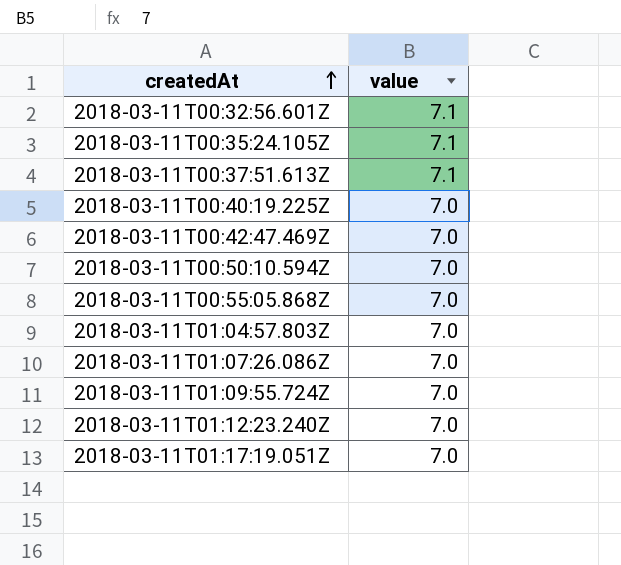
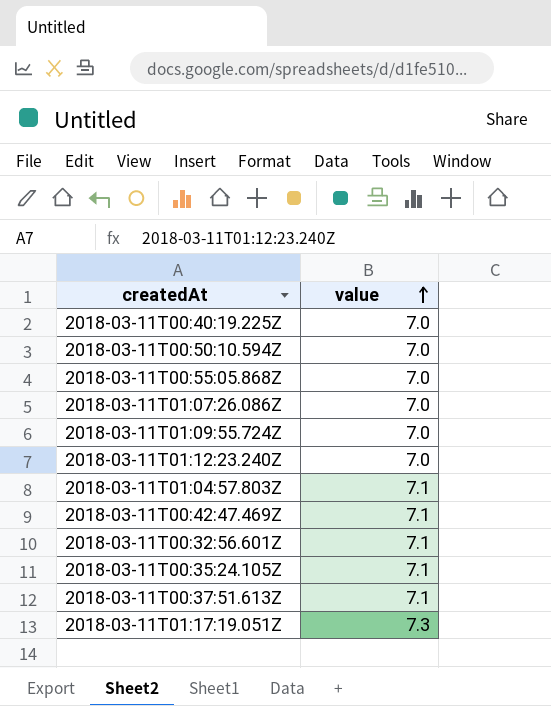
row order: createdAt ascending -> value ascending
2018-03-11T01:04:57.803Z | value: 7.0 -> 7.1
2018-03-11T00:42:47.469Z | value: 7.0 -> 7.1
2018-03-11T01:17:19.051Z | value: 7.0 -> 7.3

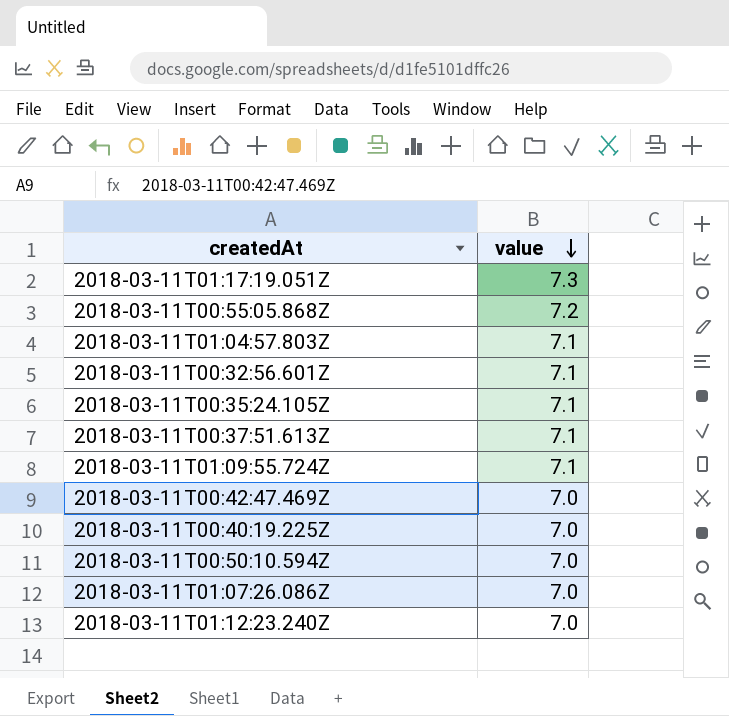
row order: value ascending -> value descending
2018-03-11T00:55:05.868Z | value: 7.0 -> 7.2
2018-03-11T01:09:55.724Z | value: 7.0 -> 7.1
2018-03-11T00:42:47.469Z | value: 7.1 -> 7.0

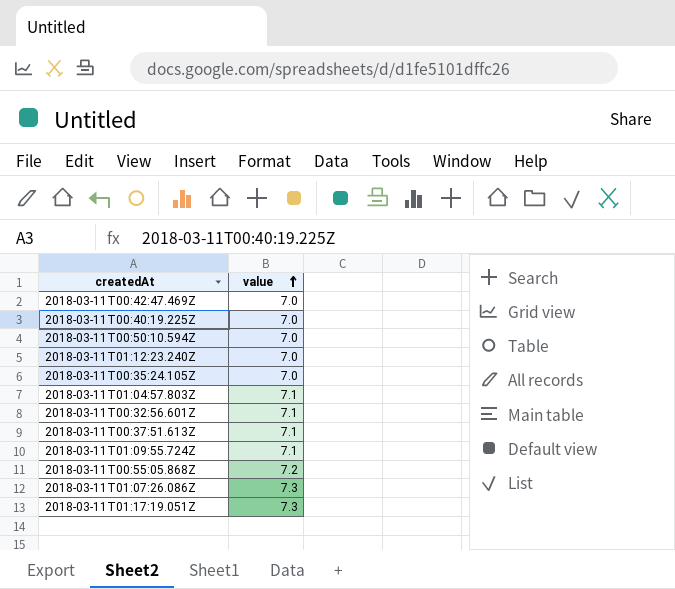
row order: value descending -> value ascending
2018-03-11T00:35:24.105Z | value: 7.1 -> 7.0
2018-03-11T01:07:26.086Z | value: 7.0 -> 7.3

